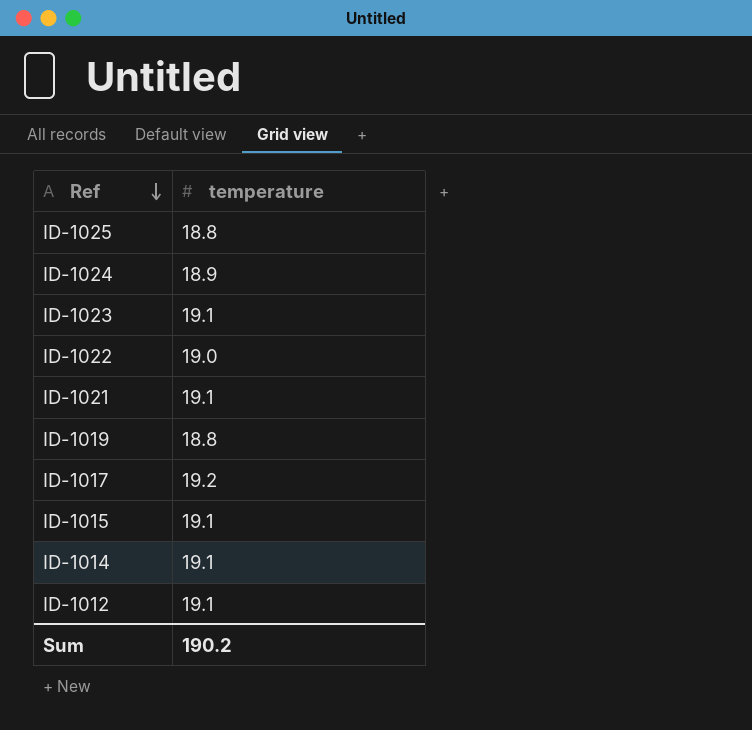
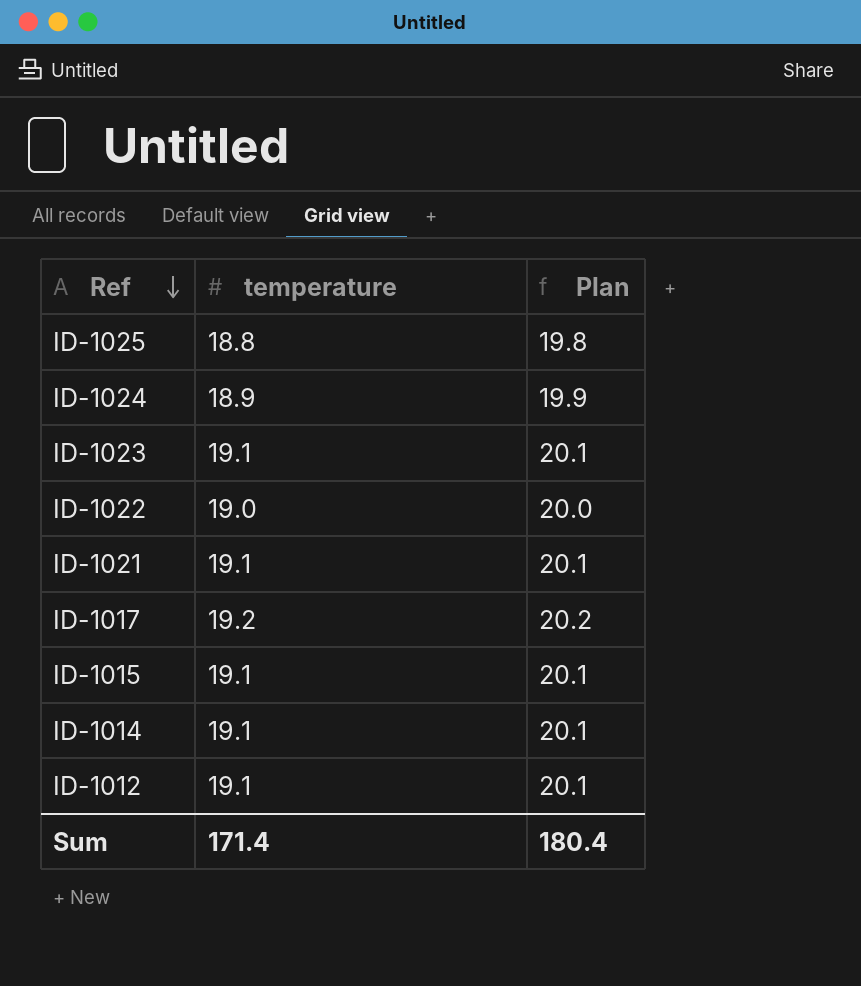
column Plan | formula: none -> [temperature] + 1
row ID-1019: 18.8 -> none
Sum | temperature: 190.2 -> 171.4

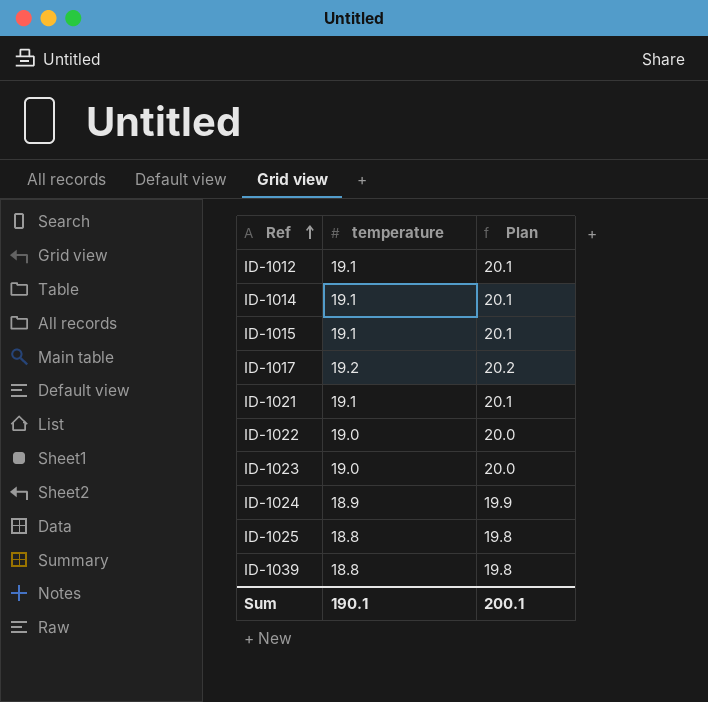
row order: Ref descending -> Ref ascending
ID-1023 | temperature: 19.1 -> 19.0
ID-1023 | Plan: 20.1 -> 20.0
row ID-1039: none -> 18.8 | 19.8
Sum | temperature: 171.4 -> 190.1
Sum | Plan: 180.4 -> 200.1

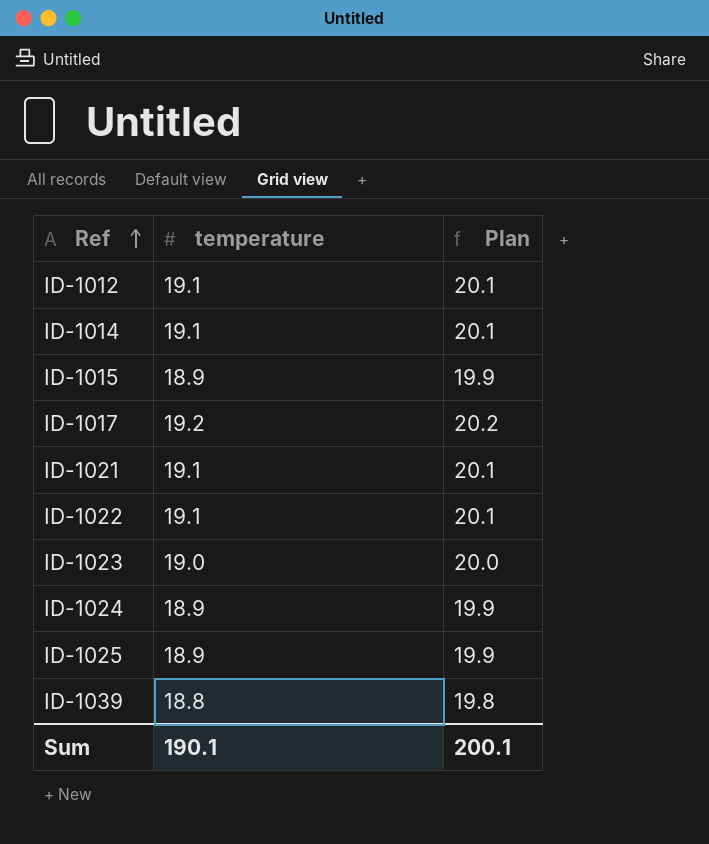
ID-1015 | temperature: 19.1 -> 18.9
ID-1015 | Plan: 20.1 -> 19.9
ID-1022 | temperature: 19.0 -> 19.1
ID-1022 | Plan: 20.0 -> 20.1
ID-1025 | temperature: 18.8 -> 18.9
ID-1025 | Plan: 19.8 -> 19.9

